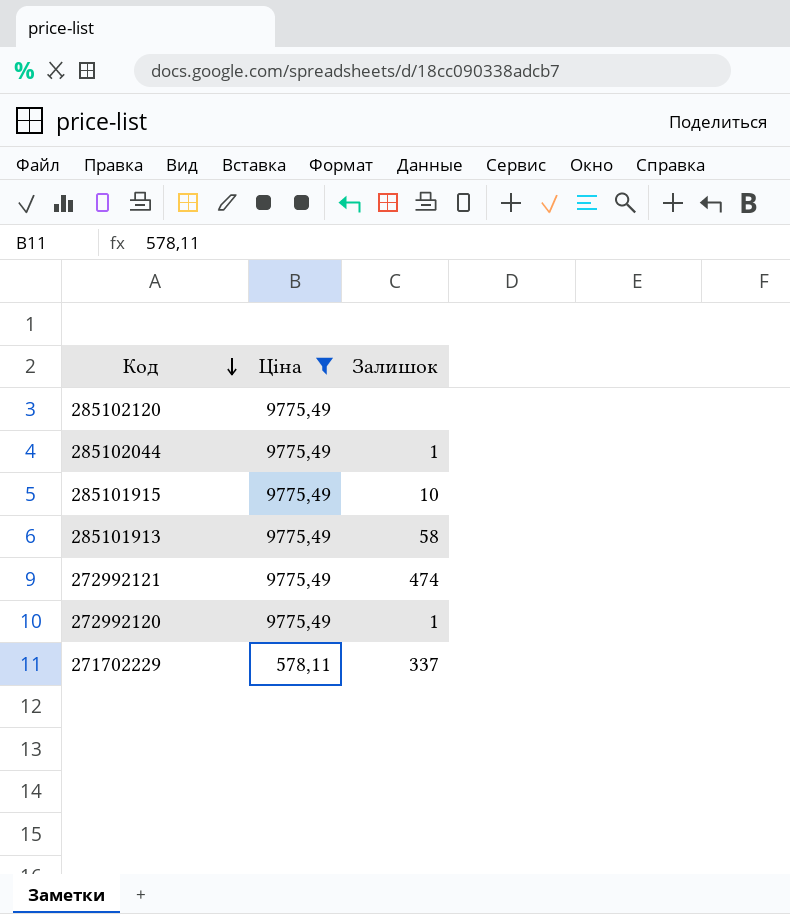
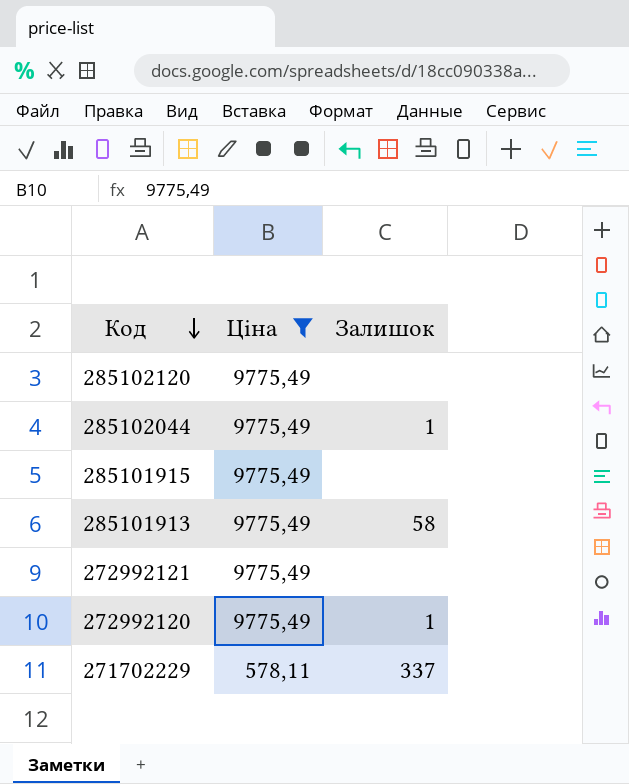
285101915 | Залишок: 10 -> none
272992121 | Залишок: 474 -> none

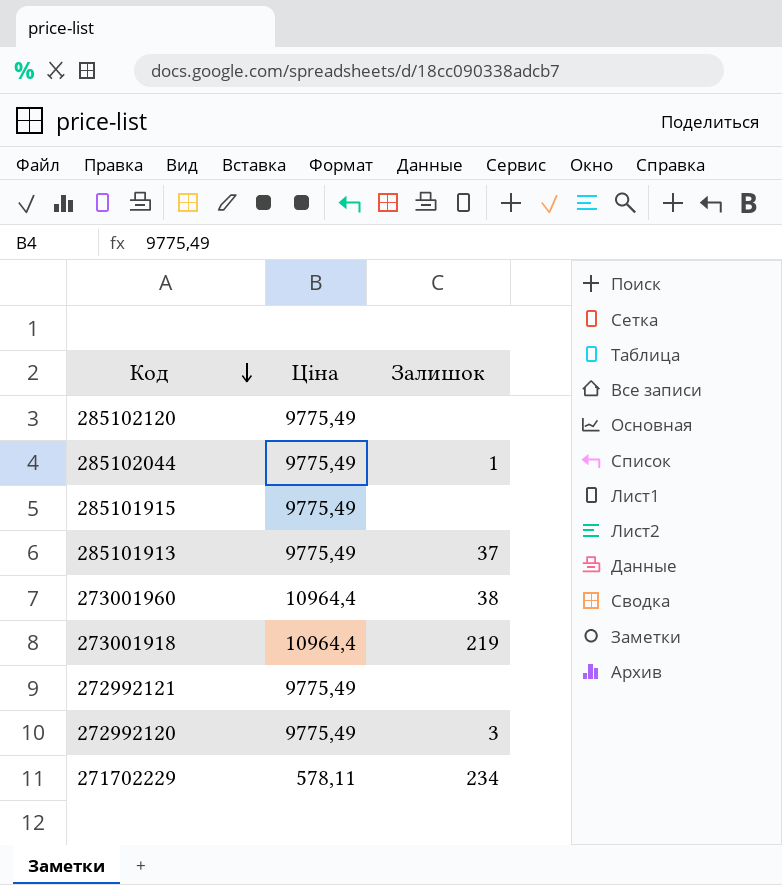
filter: Ціна != 10964,4 -> none
285101913 | Залишок: 58 -> 37
272992120 | Залишок: 1 -> 3
271702229 | Залишок: 337 -> 234

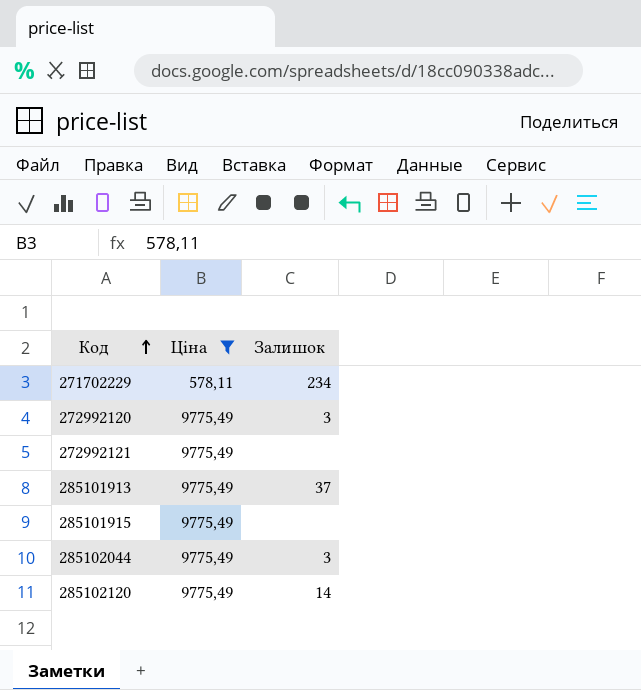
filter: none -> Ціна != 10964,4
row order: Код descending -> Код ascending
285102044 | Залишок: 1 -> 3
285102120 | Залишок: none -> 14

